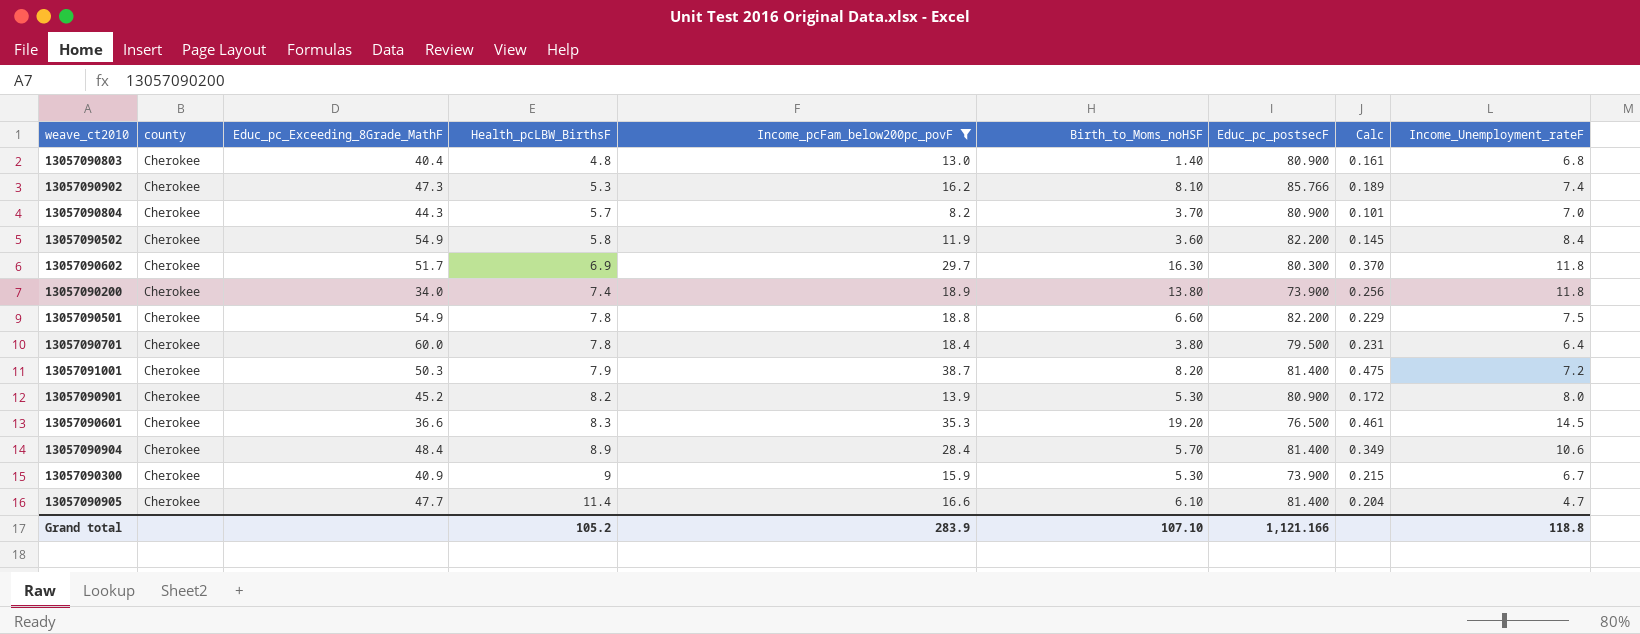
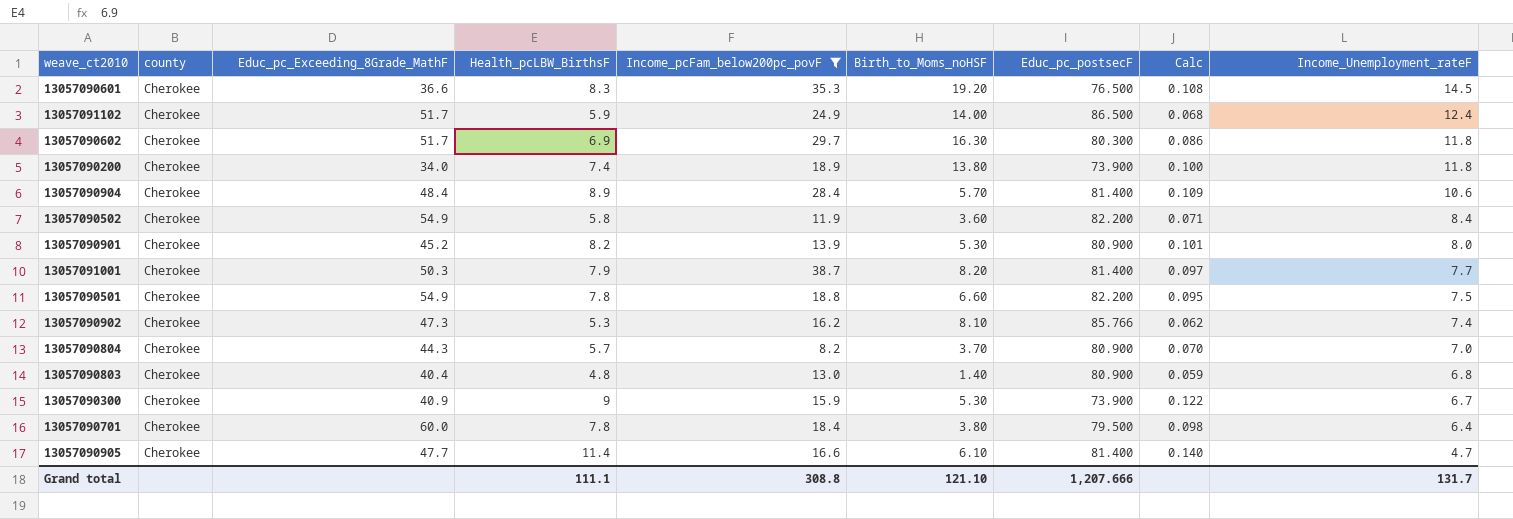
row order: Health_pcLBW_BirthsF ascending -> Income_Unemployment_rateF descending
column Calc | formula: [Income_pcFam_below200pc_povF] / [Educ_pc_postsecF] -> [Health_pcLBW_BirthsF] / [Educ_pc_postsecF]
row 13057091102: none -> Cherokee | 51.7 | 5.9 | 24.9 | 14.00 | 86.500 | 0.068 | 12.4
13057091001 | Income_Unemployment_rateF: 7.2 -> 7.7
Grand total | Health_pcLBW_BirthsF: 105.2 -> 111.1
Grand total | Income_pcFam_below200pc_povF: 283.9 -> 308.8
Grand total | Birth_to_Moms_noHSF: 107.10 -> 121.10
Grand total | Educ_pc_postsecF: 1,121.166 -> 1,207.666
Grand total | Income_Unemployment_rateF: 118.8 -> 131.7

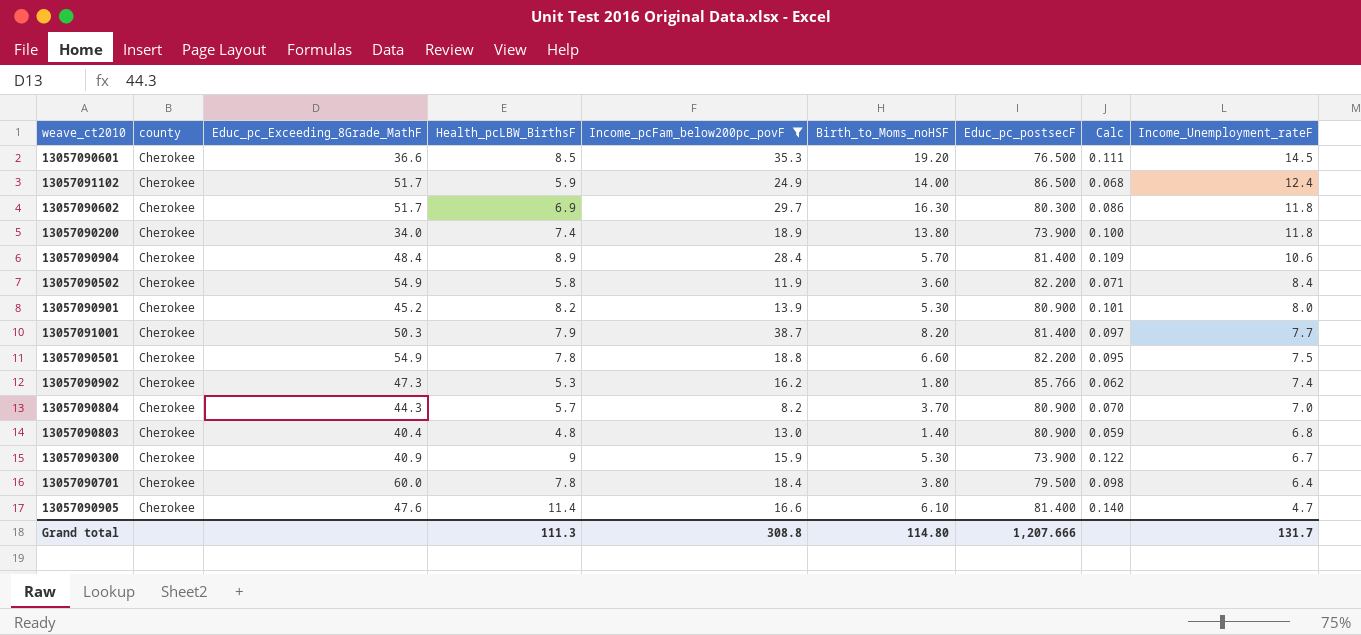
13057090601 | Health_pcLBW_BirthsF: 8.3 -> 8.5
13057090601 | Calc: 0.108 -> 0.111
13057090902 | Birth_to_Moms_noHSF: 8.10 -> 1.80
13057090905 | Educ_pc_Exceeding_8Grade_MathF: 47.7 -> 47.6
Grand total | Health_pcLBW_BirthsF: 111.1 -> 111.3
Grand total | Birth_to_Moms_noHSF: 121.10 -> 114.80

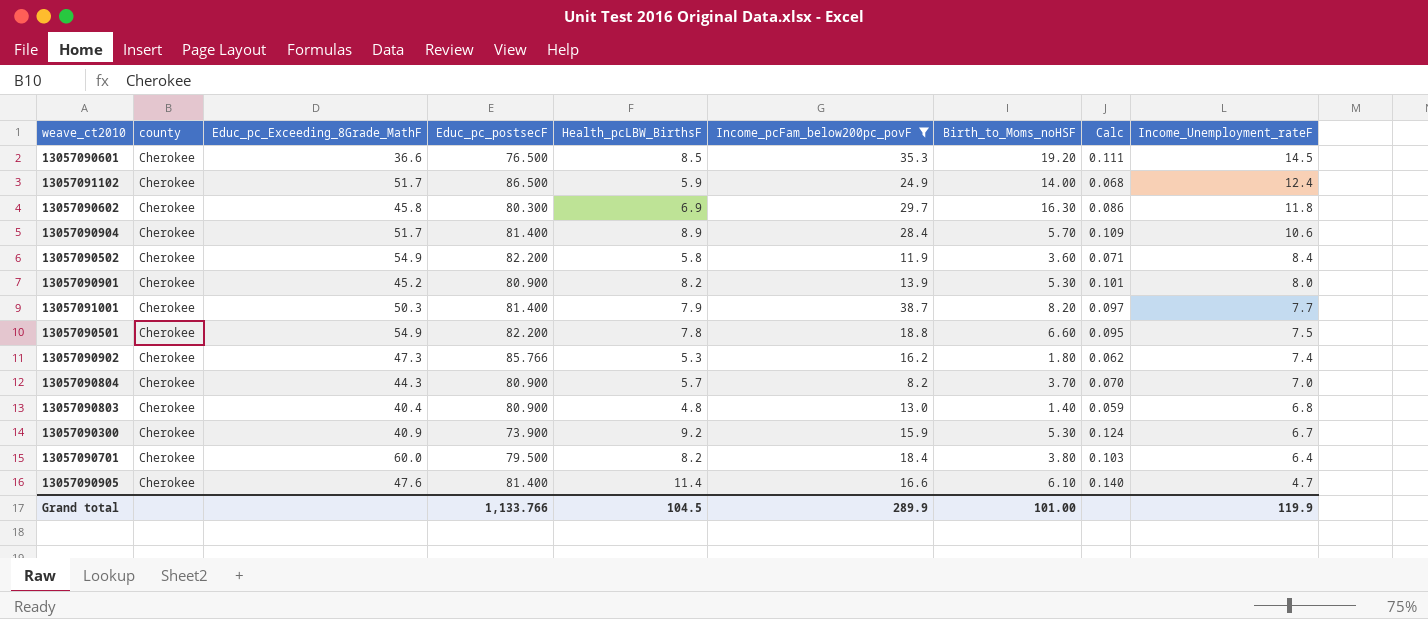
column Educ_pc_postsecF | position: 7 -> 4
row 13057090200: Cherokee | 34.0 | 7.4 | 18.9 | 13.80 | 73.900 | 0.100 | 11.8 -> none
13057090602 | Educ_pc_Exceeding_8Grade_MathF: 51.7 -> 45.8
13057090904 | Educ_pc_Exceeding_8Grade_MathF: 48.4 -> 51.7
13057090300 | Health_pcLBW_BirthsF: 9 -> 9.2
13057090300 | Calc: 0.122 -> 0.124
13057090701 | Health_pcLBW_BirthsF: 7.8 -> 8.2
13057090701 | Calc: 0.098 -> 0.103
Grand total | Educ_pc_postsecF: 1,207.666 -> 1,133.766
Grand total | Health_pcLBW_BirthsF: 111.3 -> 104.5
Grand total | Income_pcFam_below200pc_povF: 308.8 -> 289.9
Grand total | Birth_to_Moms_noHSF: 114.80 -> 101.00
Grand total | Income_Unemployment_rateF: 131.7 -> 119.9

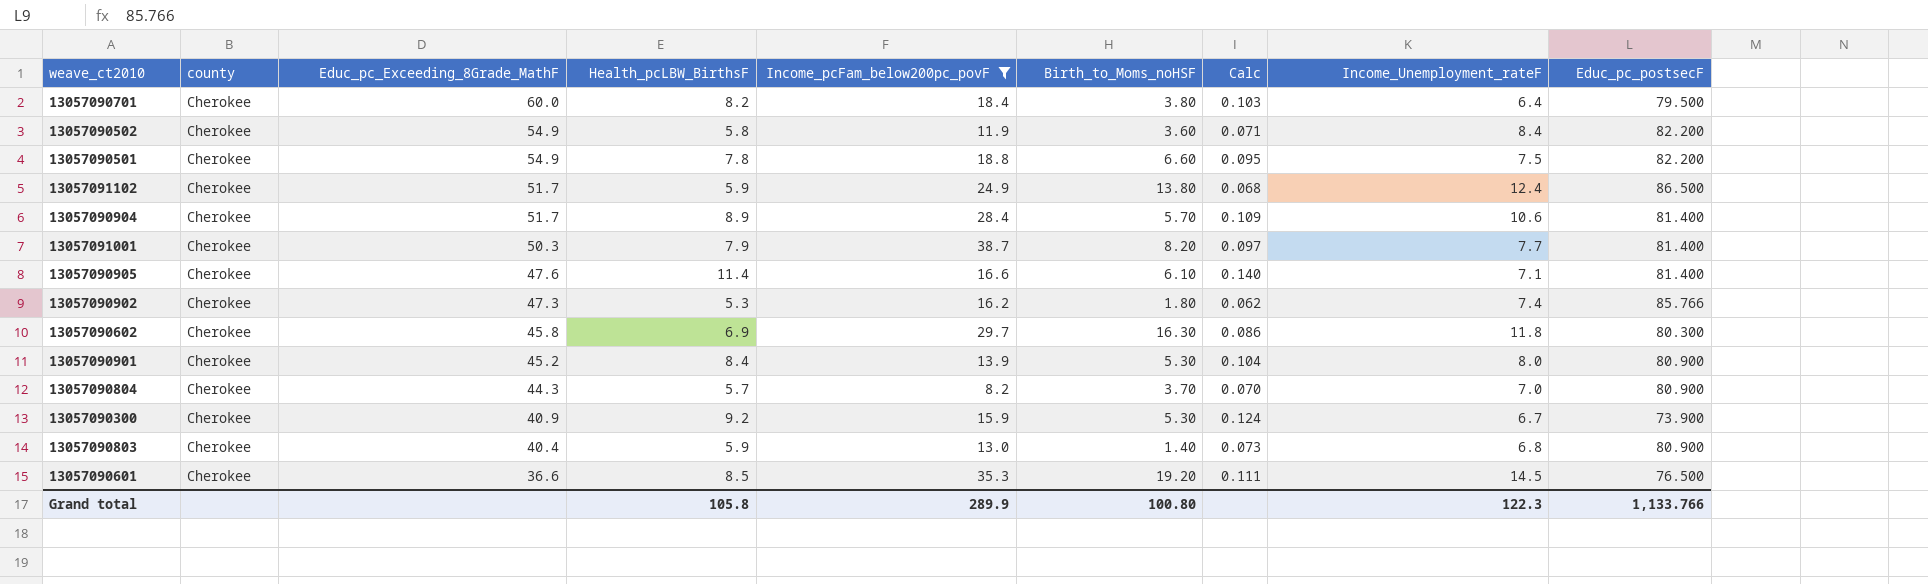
row order: Income_Unemployment_rateF descending -> Educ_pc_Exceeding_8Grade_MathF descending
column Educ_pc_postsecF | position: 4 -> 9
13057091102 | Birth_to_Moms_noHSF: 14.00 -> 13.80
13057090905 | Income_Unemployment_rateF: 4.7 -> 7.1
13057090901 | Health_pcLBW_BirthsF: 8.2 -> 8.4
13057090901 | Calc: 0.101 -> 0.104
13057090803 | Health_pcLBW_BirthsF: 4.8 -> 5.9
13057090803 | Calc: 0.059 -> 0.073
Grand total | Health_pcLBW_BirthsF: 104.5 -> 105.8
Grand total | Birth_to_Moms_noHSF: 101.00 -> 100.80
Grand total | Income_Unemployment_rateF: 119.9 -> 122.3

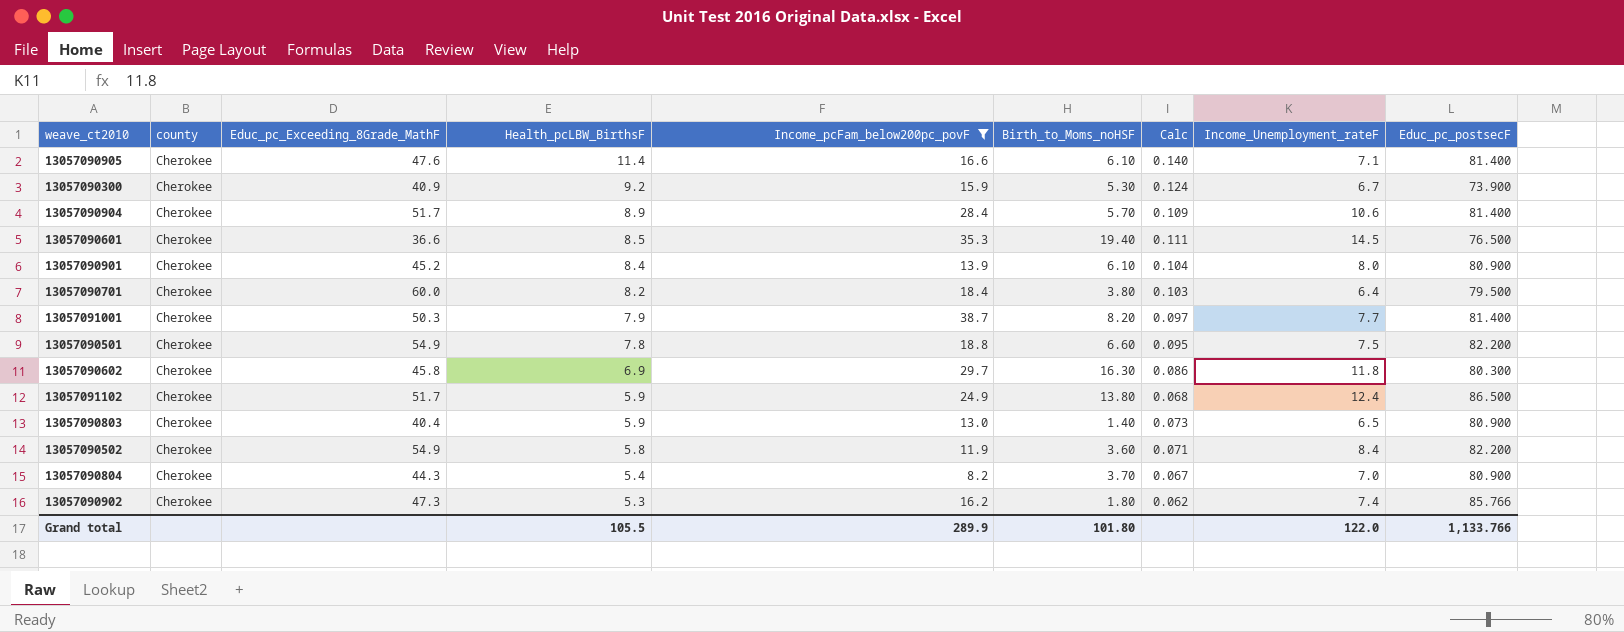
row order: Educ_pc_Exceeding_8Grade_MathF descending -> Health_pcLBW_BirthsF descending
13057090601 | Birth_to_Moms_noHSF: 19.20 -> 19.40
13057090901 | Birth_to_Moms_noHSF: 5.30 -> 6.10
13057090803 | Income_Unemployment_rateF: 6.8 -> 6.5
13057090804 | Health_pcLBW_BirthsF: 5.7 -> 5.4
13057090804 | Calc: 0.070 -> 0.067
Grand total | Health_pcLBW_BirthsF: 105.8 -> 105.5
Grand total | Birth_to_Moms_noHSF: 100.80 -> 101.80
Grand total | Income_Unemployment_rateF: 122.3 -> 122.0

